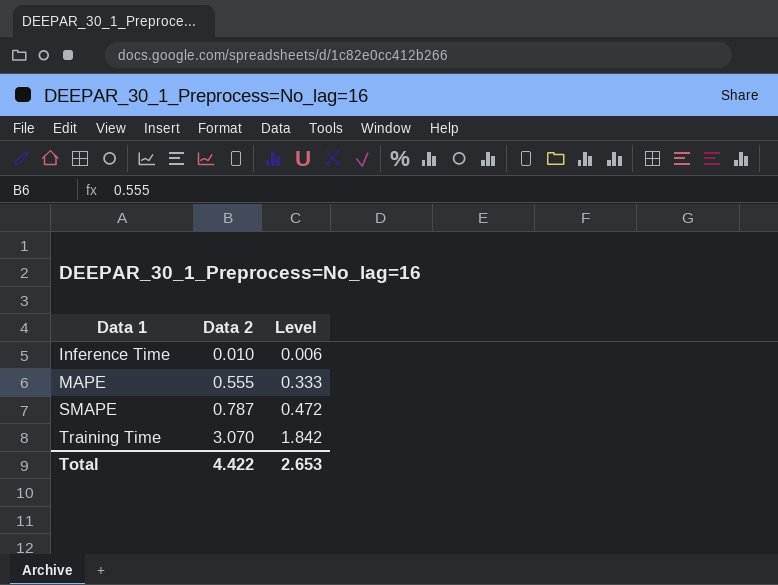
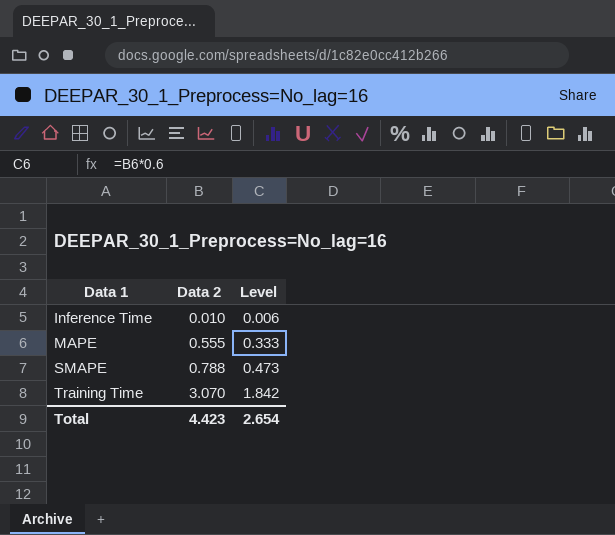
SMAPE | Data 2: 0.787 -> 0.788
SMAPE | Level: 0.472 -> 0.473
Total | Data 2: 4.422 -> 4.423
Total | Level: 2.653 -> 2.654

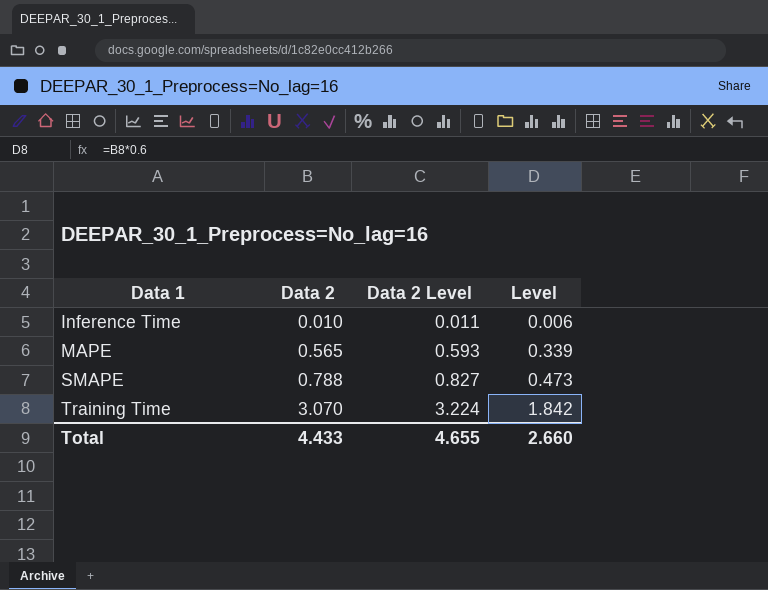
column Data 2 Level | formula: none -> [Data 2] * 1.05
MAPE | Data 2: 0.555 -> 0.565
MAPE | Level: 0.333 -> 0.339
Total | Data 2: 4.423 -> 4.433
Total | Level: 2.654 -> 2.660

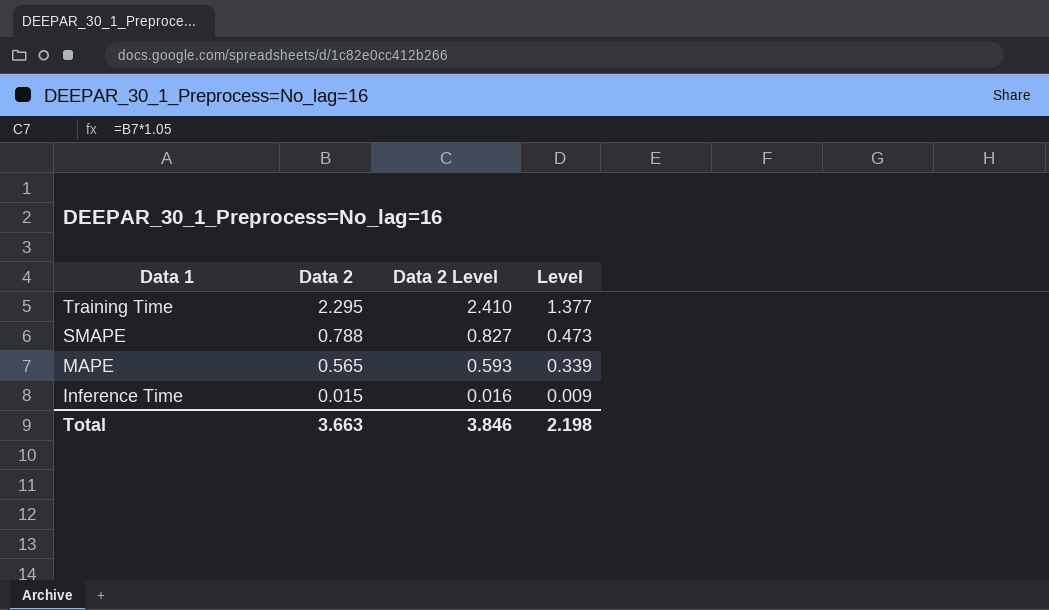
row order: Data 1 ascending -> Data 1 descending
Training Time | Data 2: 3.070 -> 2.295
Training Time | Data 2 Level: 3.224 -> 2.410
Training Time | Level: 1.842 -> 1.377
Inference Time | Data 2: 0.010 -> 0.015
Inference Time | Data 2 Level: 0.011 -> 0.016
Inference Time | Level: 0.006 -> 0.009
Total | Data 2: 4.433 -> 3.663
Total | Data 2 Level: 4.655 -> 3.846
Total | Level: 2.660 -> 2.198

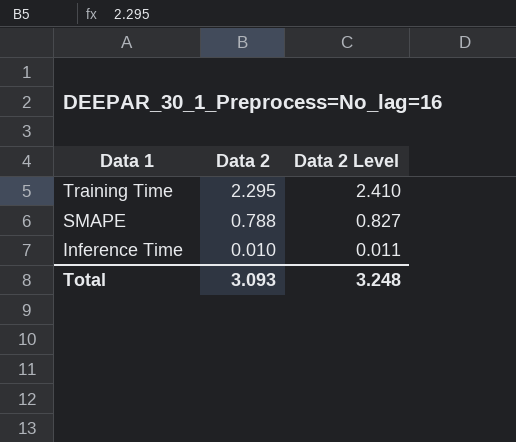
column Level | formula: [Data 2] * 0.6 -> none
row MAPE: 0.565 | 0.593 | 0.339 -> none
Inference Time | Data 2: 0.015 -> 0.010
Inference Time | Data 2 Level: 0.016 -> 0.011
Total | Data 2: 3.663 -> 3.093
Total | Data 2 Level: 3.846 -> 3.248

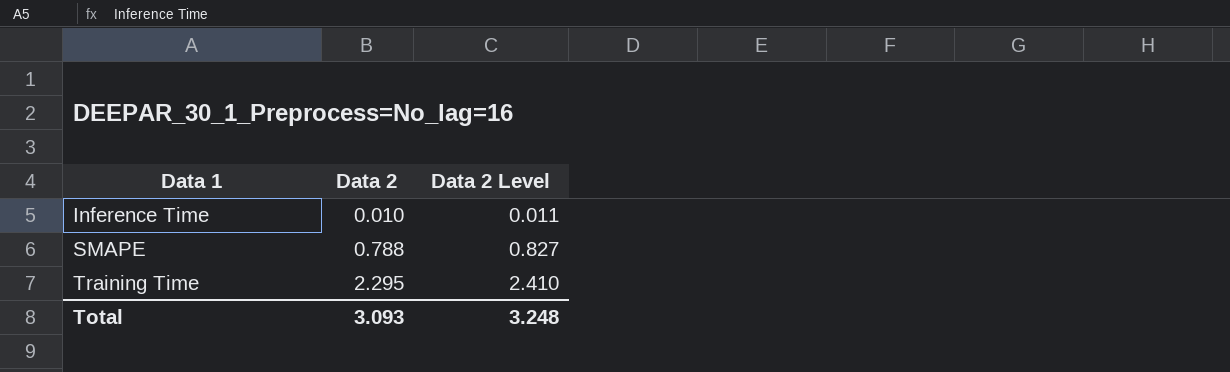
row order: Data 1 descending -> Data 1 ascending

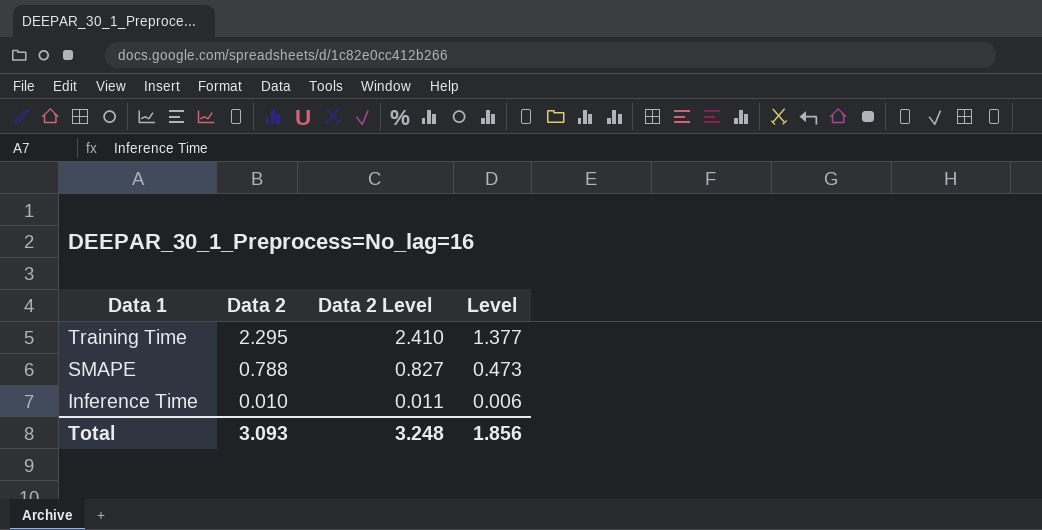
row order: Data 1 ascending -> Data 1 descending
column Level | formula: none -> [Data 2] * 0.6

